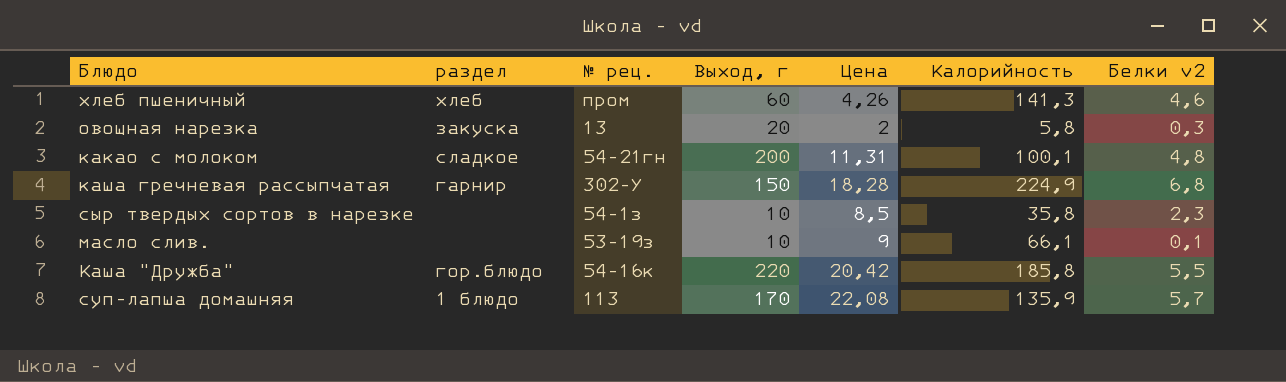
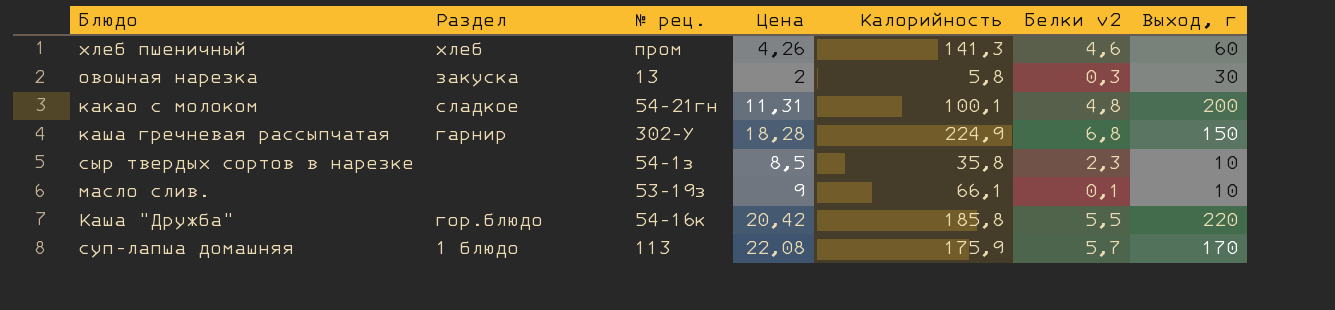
column name: раздел -> Раздел
column Выход, г | position: 4 -> 7
овощная нарезка | Выход, г: 20 -> 30
суп-лапша домашняя | Калорийность: 135,9 -> 175,9

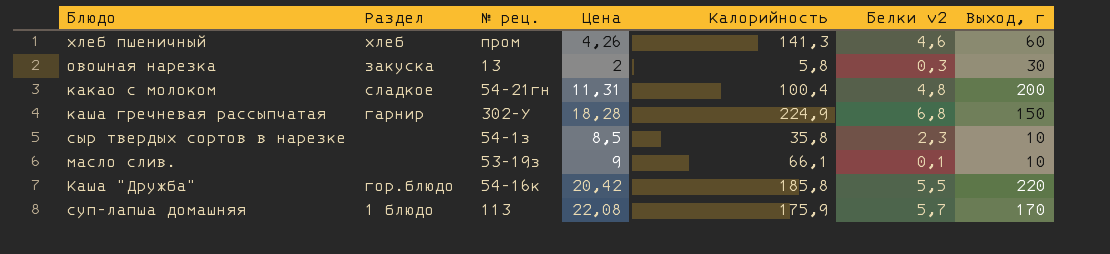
какао с молоком | Калорийность: 100,1 -> 100,4

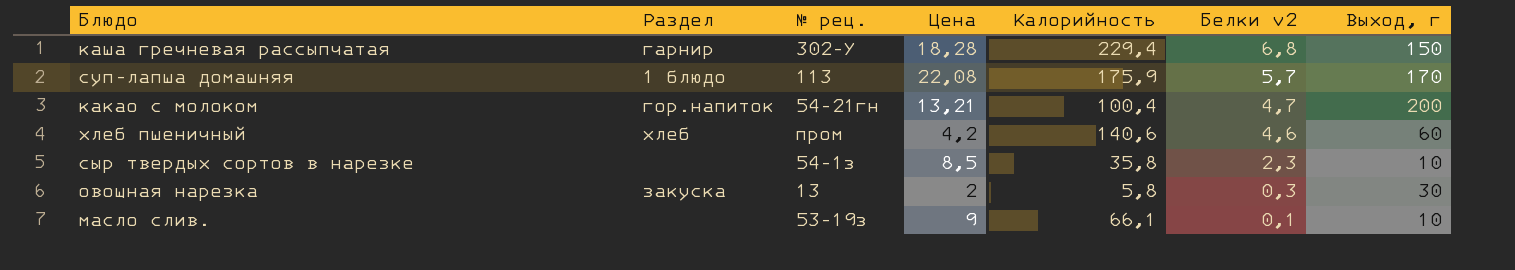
row order: none -> Белки v2 descending
row Каша "Дружба": гор.блюдо | 54-16к | 20,42 | 185,8 | 5,5 | 220 -> none
каша гречневая рассыпчатая | Калорийность: 224,9 -> 229,4
какао с молоком | Раздел: сладкое -> гор.напиток
какао с молоком | Цена: 11,31 -> 13,21
какао с молоком | Белки v2: 4,8 -> 4,7
хлеб пшеничный | Цена: 4,26 -> 4,2
хлеб пшеничный | Калорийность: 141,3 -> 140,6

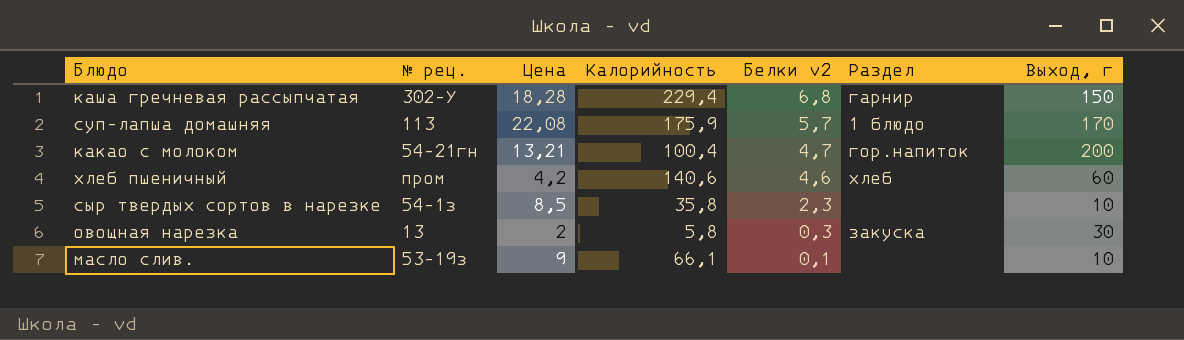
column Раздел | position: 2 -> 6

